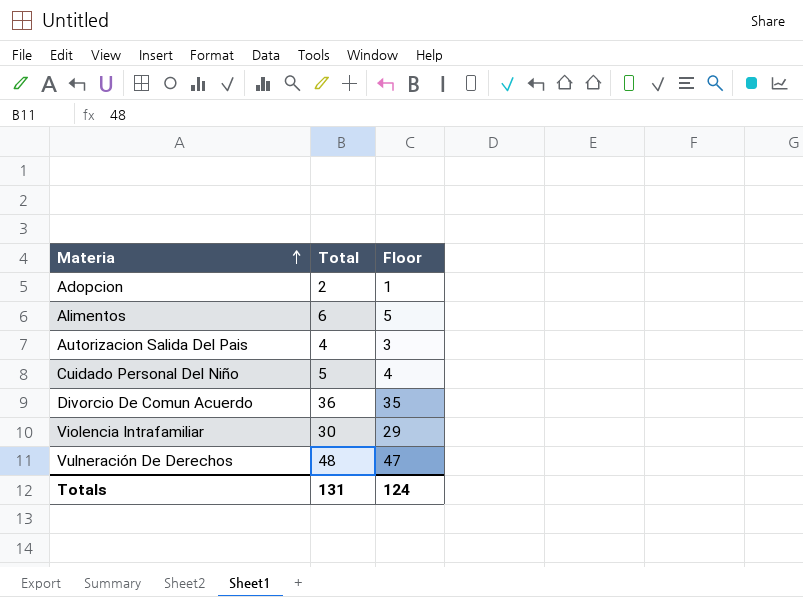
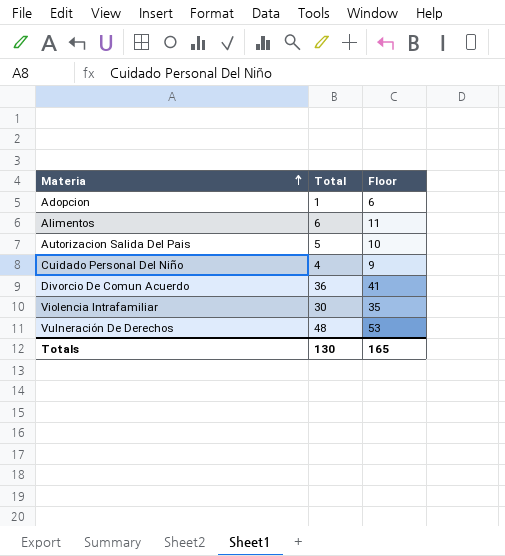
column Floor | formula: [Total] - 1 -> [Total] + 5
Adopcion | Total: 2 -> 1
Autorizacion Salida Del Pais | Total: 4 -> 5
Cuidado Personal Del Niño | Total: 5 -> 4
Totals | Total: 131 -> 130
Totals | Floor: 124 -> 165

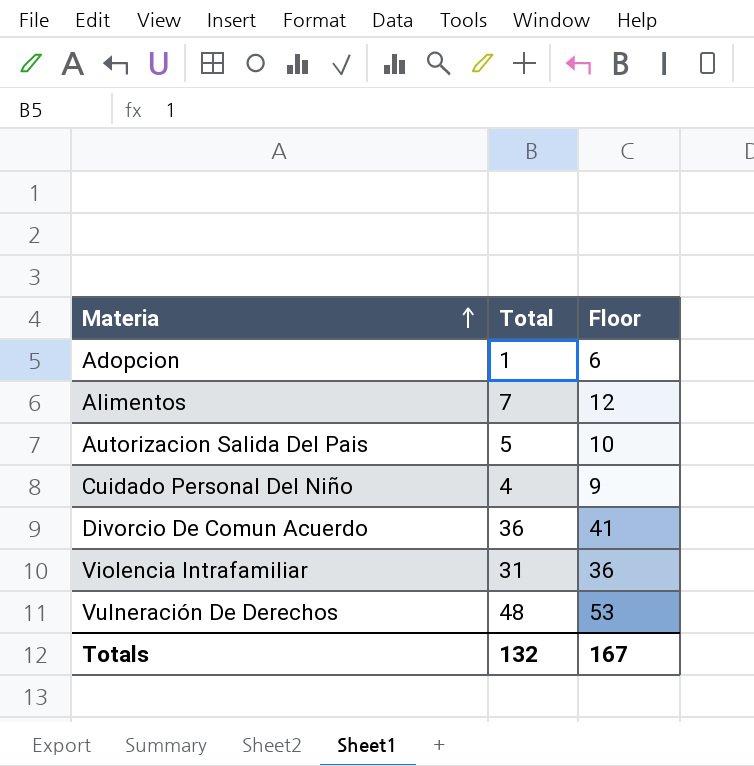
Alimentos | Total: 6 -> 7
Alimentos | Floor: 11 -> 12
Violencia Intrafamiliar | Total: 30 -> 31
Violencia Intrafamiliar | Floor: 35 -> 36
Totals | Total: 130 -> 132
Totals | Floor: 165 -> 167

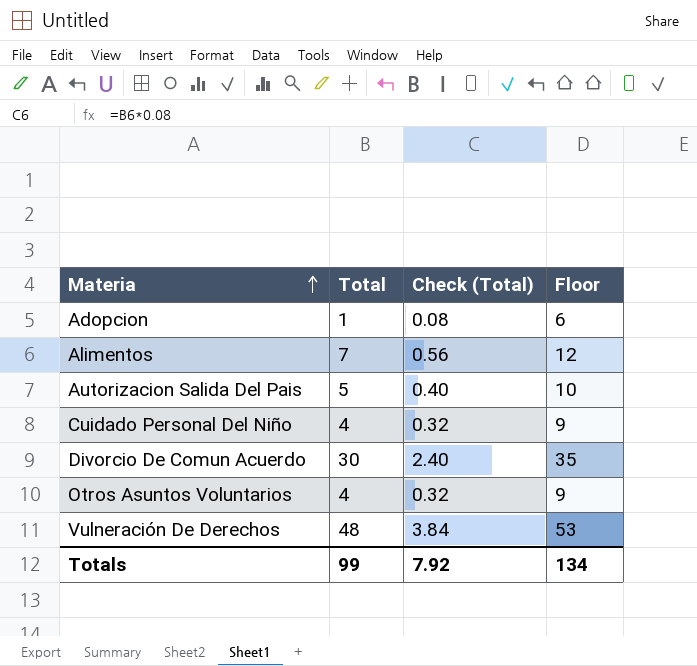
column Check (Total) | formula: none -> [Total] * 0.08
row Violencia Intrafamiliar: 31 | 36 -> none
Divorcio De Comun Acuerdo | Total: 36 -> 30
Divorcio De Comun Acuerdo | Floor: 41 -> 35
row Otros Asuntos Voluntarios: none -> 4 | 0.32 | 9
Totals | Total: 132 -> 99
Totals | Floor: 167 -> 134

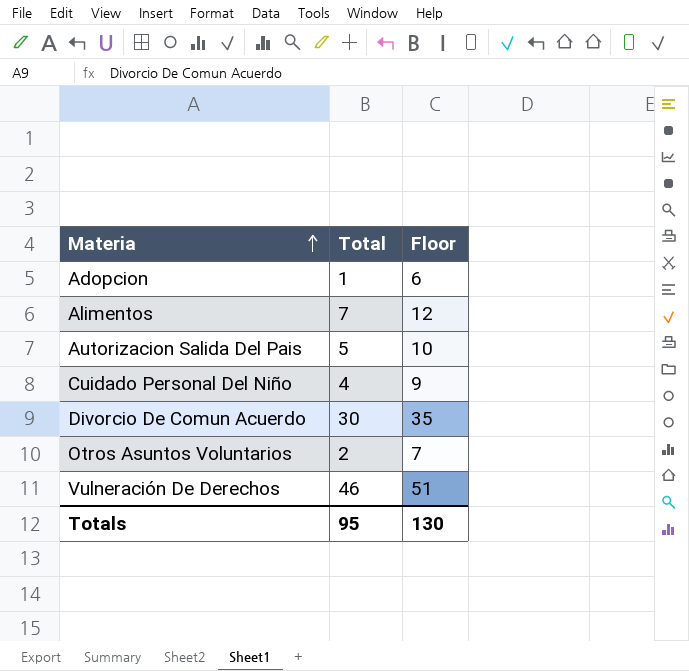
column Check (Total) | formula: [Total] * 0.08 -> none
Otros Asuntos Voluntarios | Total: 4 -> 2
Otros Asuntos Voluntarios | Floor: 9 -> 7
Vulneración De Derechos | Total: 48 -> 46
Vulneración De Derechos | Floor: 53 -> 51
Totals | Total: 99 -> 95
Totals | Floor: 134 -> 130

